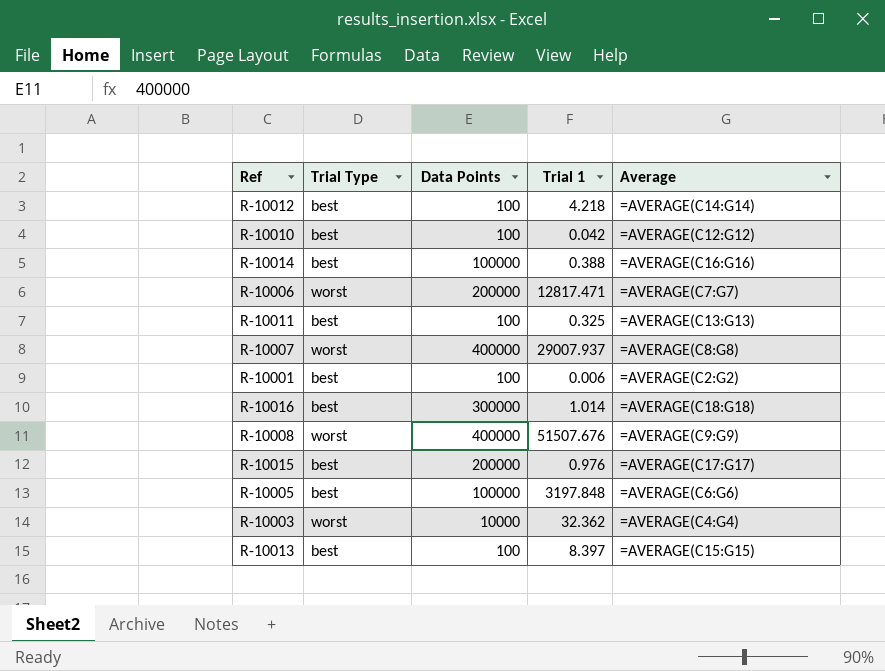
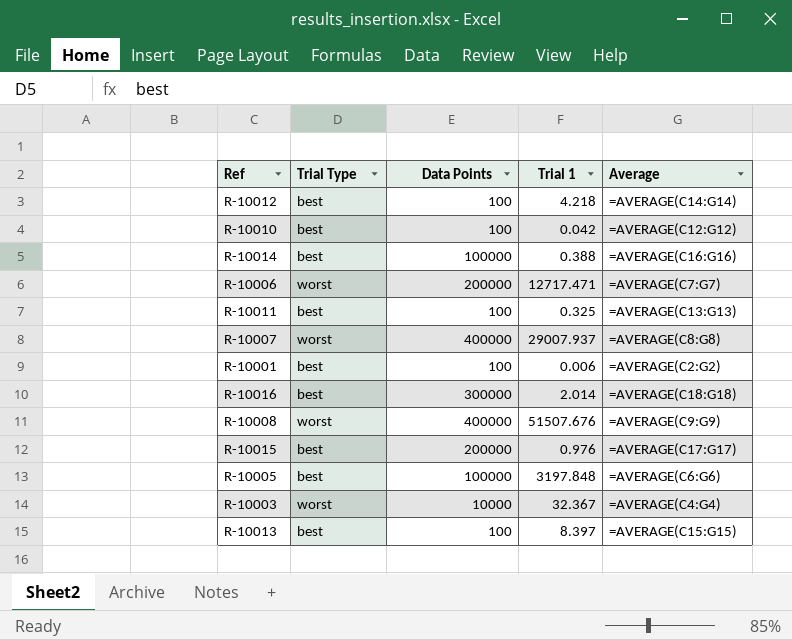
R-10006 | Trial 1: 12817.471 -> 12717.471
R-10016 | Trial 1: 1.014 -> 2.014
R-10003 | Trial 1: 32.362 -> 32.367

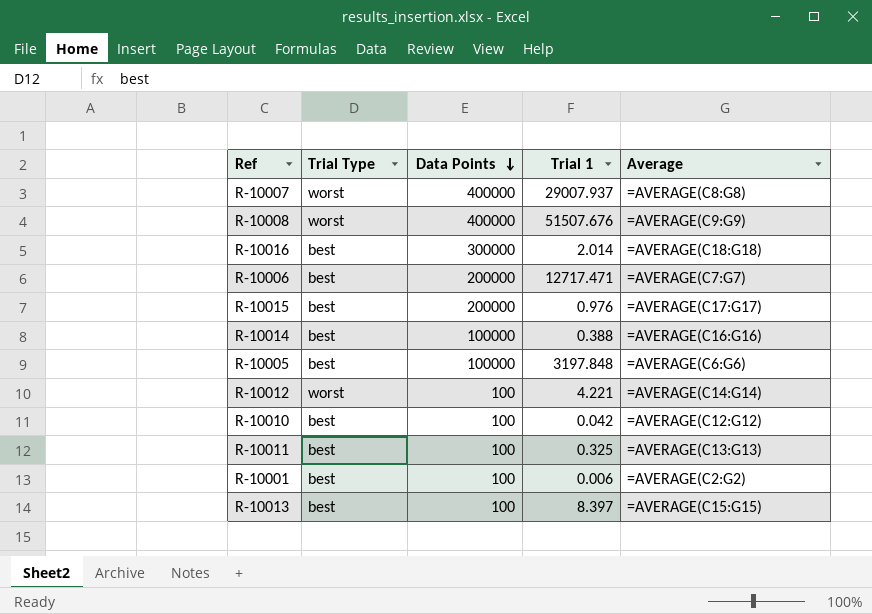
row order: none -> Data Points descending
row R-10003: worst | 10000 | 32.367 | =AVERAGE(C4:G4) -> none
R-10006 | Trial Type: worst -> best
R-10012 | Trial Type: best -> worst
R-10012 | Trial 1: 4.218 -> 4.221

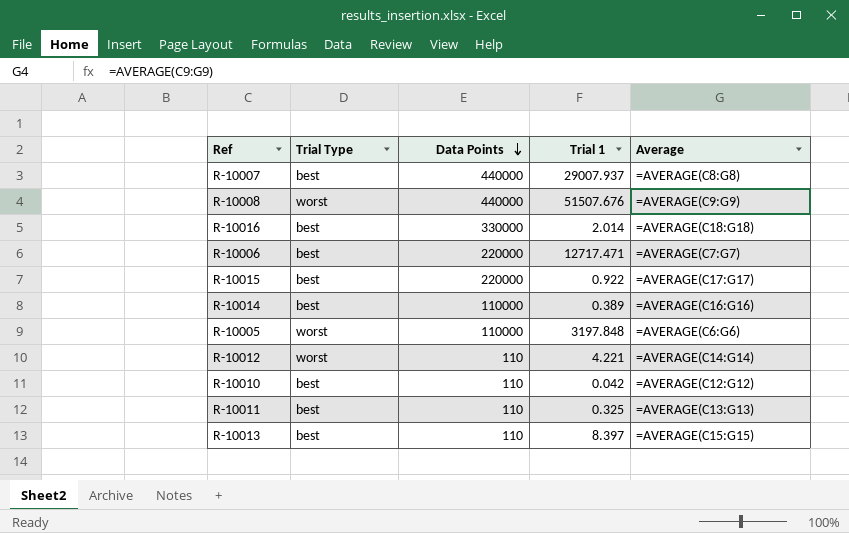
row R-10001: best | 100 | 0.006 | =AVERAGE(C2:G2) -> none
R-10007 | Trial Type: worst -> best
R-10007 | Data Points: 400000 -> 440000
R-10008 | Data Points: 400000 -> 440000
R-10016 | Data Points: 300000 -> 330000
R-10006 | Data Points: 200000 -> 220000
R-10015 | Data Points: 200000 -> 220000
R-10015 | Trial 1: 0.976 -> 0.922
R-10014 | Data Points: 100000 -> 110000
R-10014 | Trial 1: 0.388 -> 0.389
R-10005 | Trial Type: best -> worst
R-10005 | Data Points: 100000 -> 110000
R-10012 | Data Points: 100 -> 110
R-10010 | Data Points: 100 -> 110
R-10011 | Data Points: 100 -> 110
R-10013 | Data Points: 100 -> 110

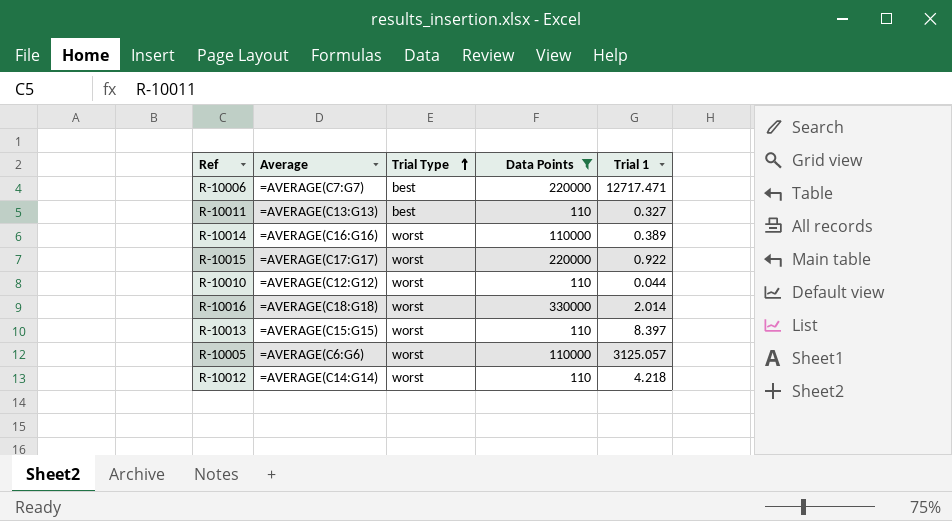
filter: none -> Data Points != 440000
row order: Data Points descending -> Trial Type ascending
column Average | position: 5 -> 2
R-10011 | Trial 1: 0.325 -> 0.327
R-10014 | Trial Type: best -> worst
R-10015 | Trial Type: best -> worst
R-10010 | Trial Type: best -> worst
R-10010 | Trial 1: 0.042 -> 0.044
R-10016 | Trial Type: best -> worst
R-10013 | Trial Type: best -> worst
R-10005 | Trial 1: 3197.848 -> 3125.057
R-10012 | Trial 1: 4.221 -> 4.218

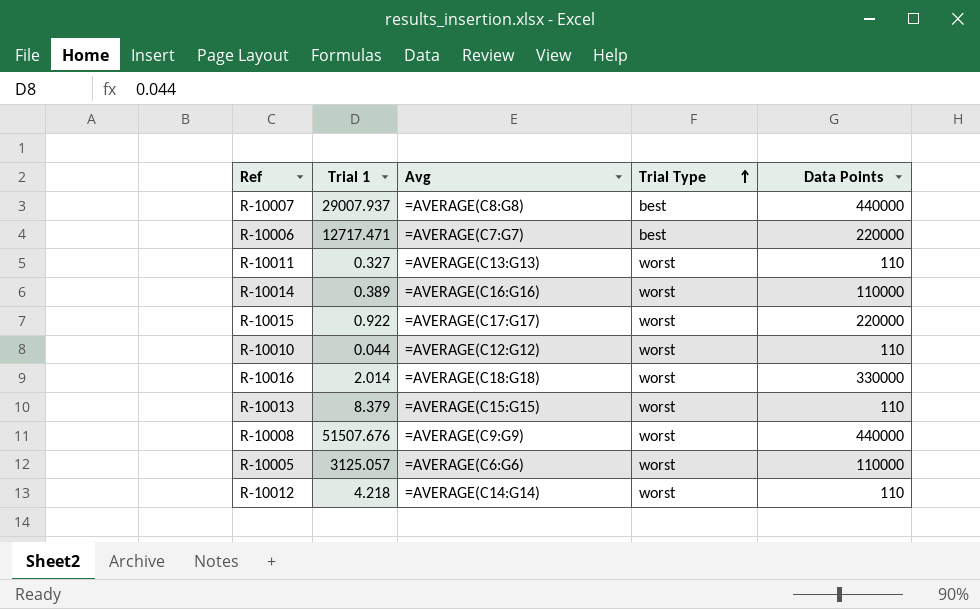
filter: Data Points != 440000 -> none
column Trial 1 | position: 5 -> 2
column name: Average -> Avg
R-10011 | Trial Type: best -> worst
R-10013 | Trial 1: 8.397 -> 8.379

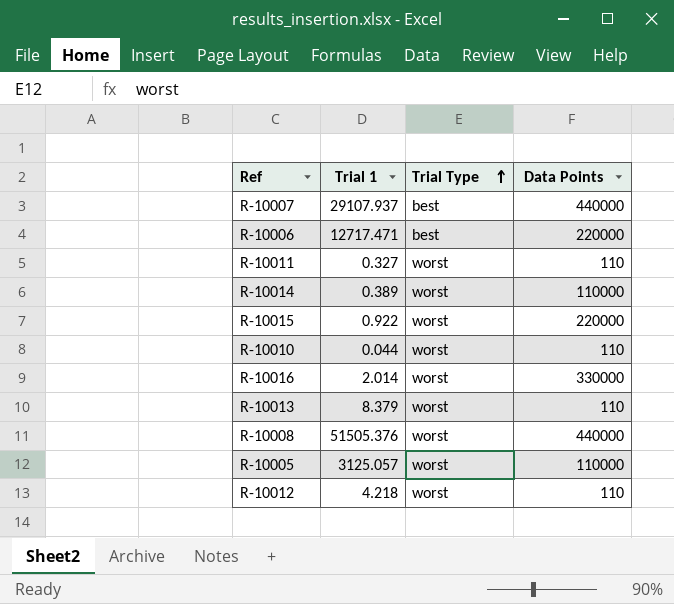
column Avg | position: 3 -> none
R-10007 | Trial 1: 29007.937 -> 29107.937
R-10008 | Trial 1: 51507.676 -> 51505.376

